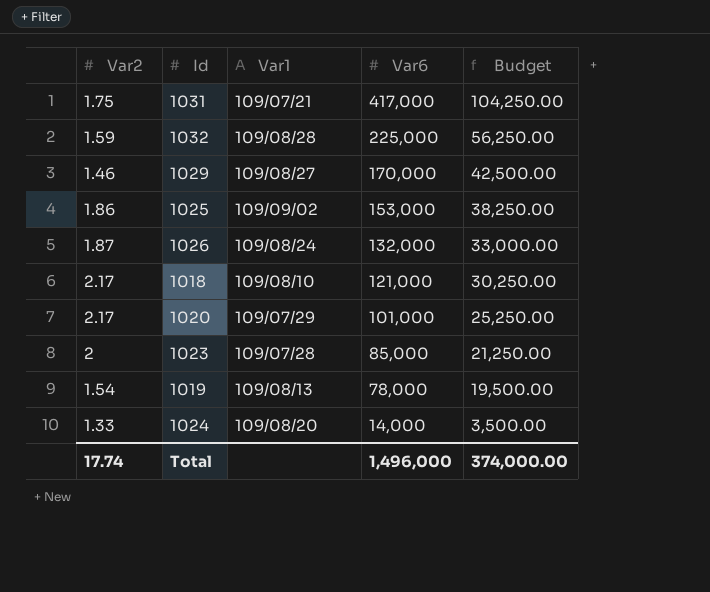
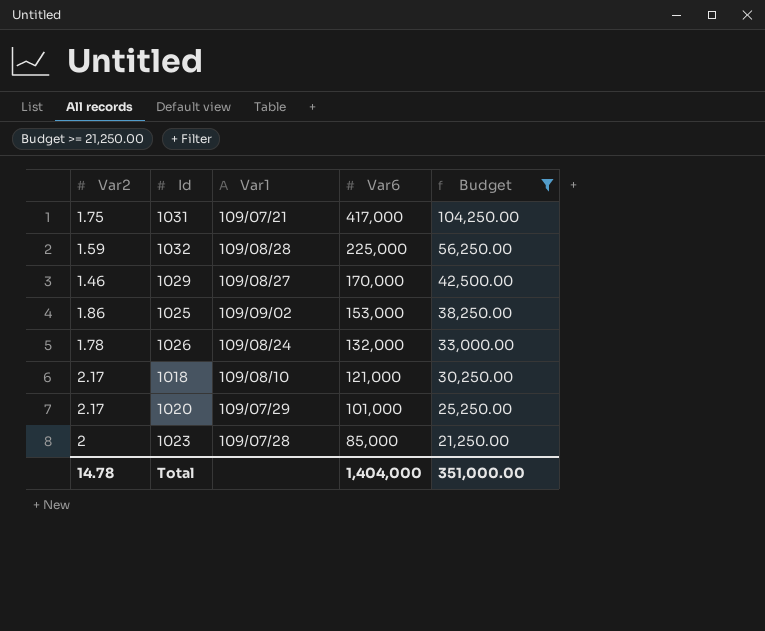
filter: none -> Budget >= 21,250.00
1026 | Var2: 1.87 -> 1.78
Total | Var2: 17.74 -> 14.78
Total | Var6: 1,496,000 -> 1,404,000
Total | Budget: 374,000.00 -> 351,000.00

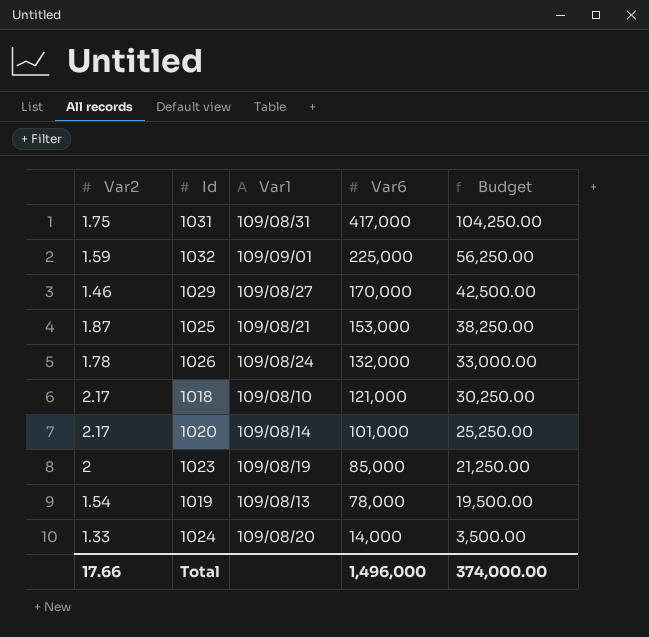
filter: Budget >= 21,250.00 -> none
1031 | Var1: 109/07/21 -> 109/08/31
1032 | Var1: 109/08/28 -> 109/09/01
1025 | Var2: 1.86 -> 1.87
1025 | Var1: 109/09/02 -> 109/08/21
1020 | Var1: 109/07/29 -> 109/08/14
1023 | Var1: 109/07/28 -> 109/08/19
Total | Var2: 14.78 -> 17.66
Total | Var6: 1,404,000 -> 1,496,000
Total | Budget: 351,000.00 -> 374,000.00

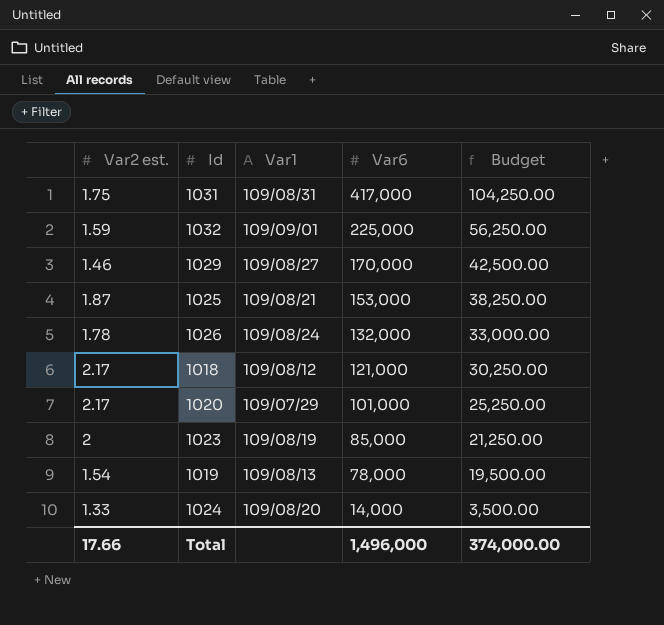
column name: Var2 -> Var2 est.
1018 | Var1: 109/08/10 -> 109/08/12
1020 | Var1: 109/08/14 -> 109/07/29

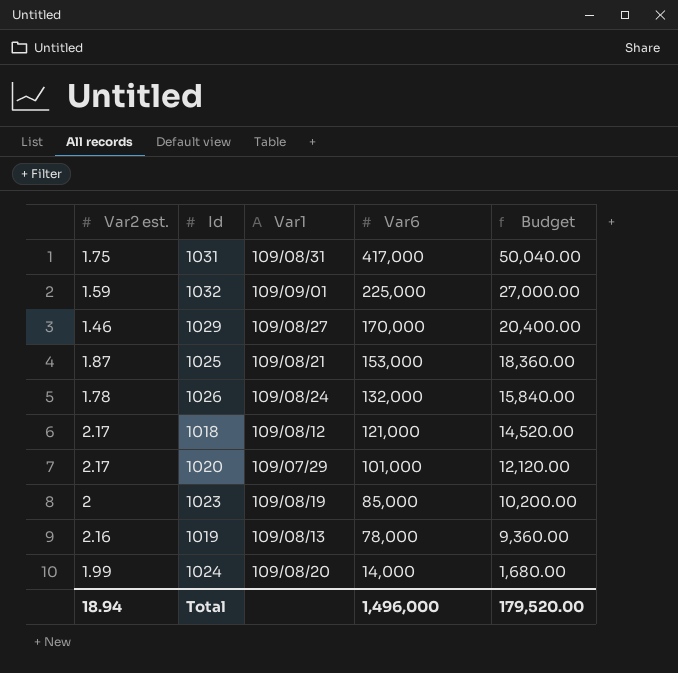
column Budget | formula: [Var6] * 0.25 -> [Var6] * 0.12
1019 | Var2 est.: 1.54 -> 2.16
1024 | Var2 est.: 1.33 -> 1.99
Total | Var2 est.: 17.66 -> 18.94
Total | Budget: 374,000.00 -> 179,520.00

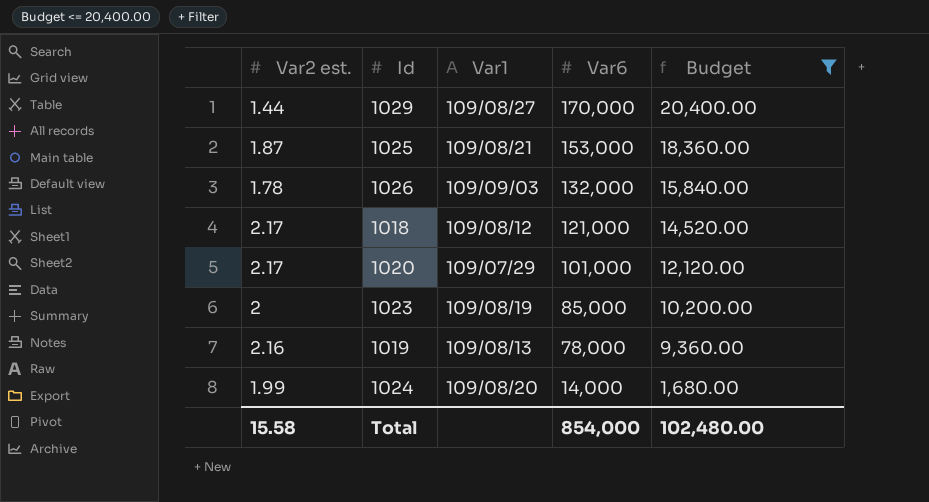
filter: none -> Budget <= 20,400.00
1029 | Var2 est.: 1.46 -> 1.44
1026 | Var1: 109/08/24 -> 109/09/03
Total | Var2 est.: 18.94 -> 15.58
Total | Var6: 1,496,000 -> 854,000
Total | Budget: 179,520.00 -> 102,480.00

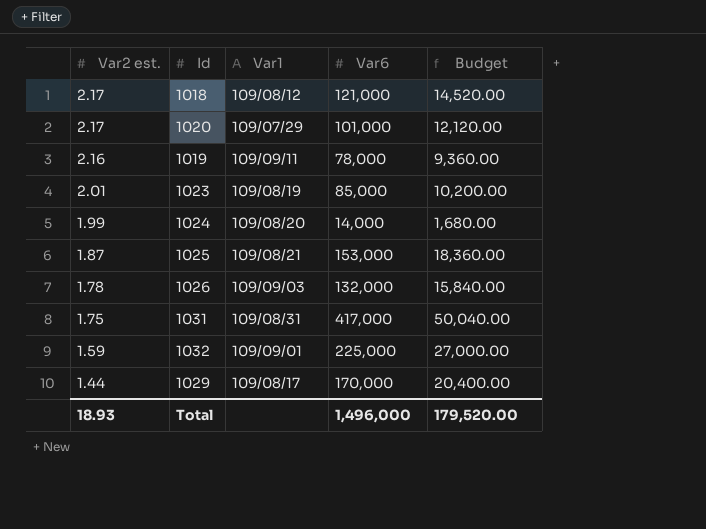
filter: Budget <= 20,400.00 -> none
row order: Var6 descending -> Var2 est. descending
1019 | Var1: 109/08/13 -> 109/09/11
1023 | Var2 est.: 2 -> 2.01
1029 | Var1: 109/08/27 -> 109/08/17
Total | Var2 est.: 15.58 -> 18.93
Total | Var6: 854,000 -> 1,496,000
Total | Budget: 102,480.00 -> 179,520.00

